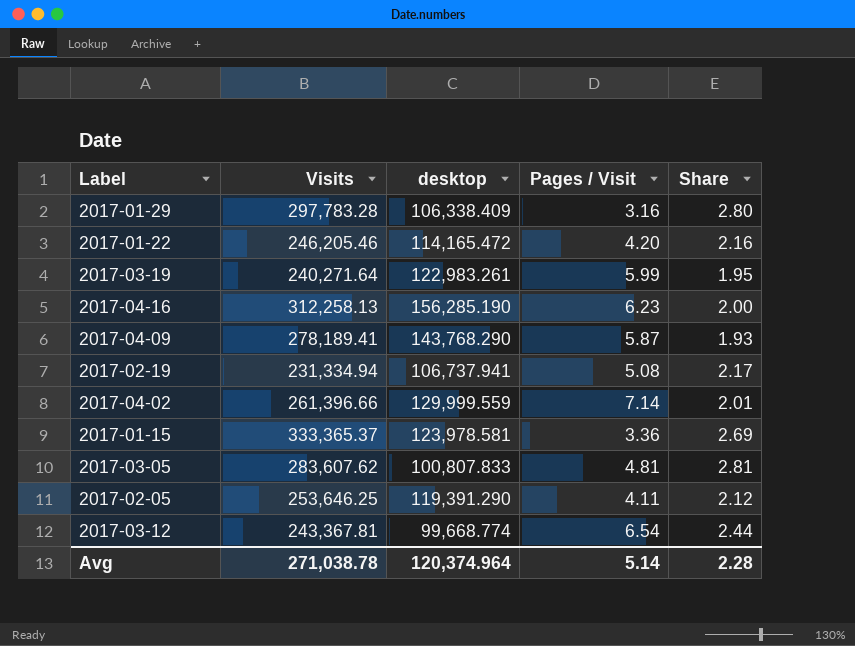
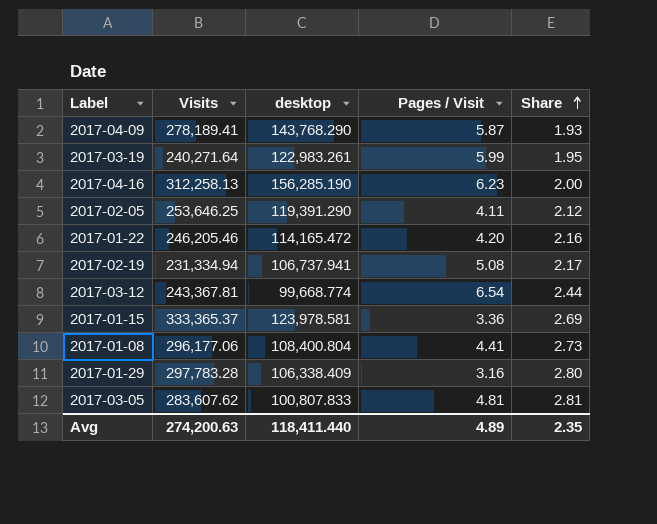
row order: none -> Share ascending
row 2017-04-02: 261,396.66 | 129,999.559 | 7.14 | 2.01 -> none
row 2017-01-08: none -> 296,177.06 | 108,400.804 | 4.41 | 2.73
Avg | Visits: 271,038.78 -> 274,200.63
Avg | desktop: 120,374.964 -> 118,411.440
Avg | Pages / Visit: 5.14 -> 4.89
Avg | Share: 2.28 -> 2.35

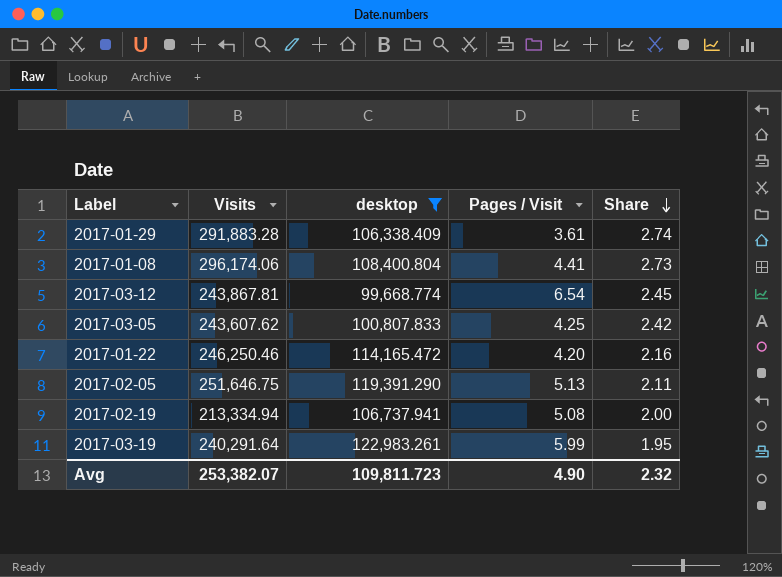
filter: none -> desktop <= 122,983.261
row order: Share ascending -> Share descending
2017-01-29 | Visits: 297,783.28 -> 291,883.28
2017-01-29 | Pages / Visit: 3.16 -> 3.61
2017-01-29 | Share: 2.80 -> 2.74
2017-01-08 | Visits: 296,177.06 -> 296,174.06
2017-03-12 | Visits: 243,367.81 -> 243,867.81
2017-03-12 | Share: 2.44 -> 2.45
2017-03-05 | Visits: 283,607.62 -> 243,607.62
2017-03-05 | Pages / Visit: 4.81 -> 4.25
2017-03-05 | Share: 2.81 -> 2.42
2017-01-22 | Visits: 246,205.46 -> 246,250.46
2017-02-05 | Visits: 253,646.25 -> 251,646.75
2017-02-05 | Pages / Visit: 4.11 -> 5.13
2017-02-05 | Share: 2.12 -> 2.11
2017-02-19 | Visits: 231,334.94 -> 213,334.94
2017-02-19 | Share: 2.17 -> 2.00
2017-03-19 | Visits: 240,271.64 -> 240,291.64
Avg | Visits: 274,200.63 -> 253,382.07
Avg | desktop: 118,411.440 -> 109,811.723
Avg | Pages / Visit: 4.89 -> 4.90
Avg | Share: 2.35 -> 2.32

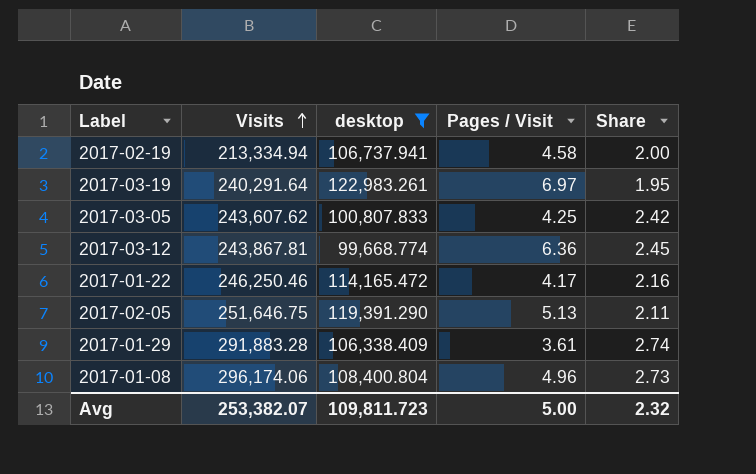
row order: Share descending -> Visits ascending
2017-02-19 | Pages / Visit: 5.08 -> 4.58
2017-03-19 | Pages / Visit: 5.99 -> 6.97
2017-03-12 | Pages / Visit: 6.54 -> 6.36
2017-01-22 | Pages / Visit: 4.20 -> 4.17
2017-01-08 | Pages / Visit: 4.41 -> 4.96
Avg | Pages / Visit: 4.90 -> 5.00

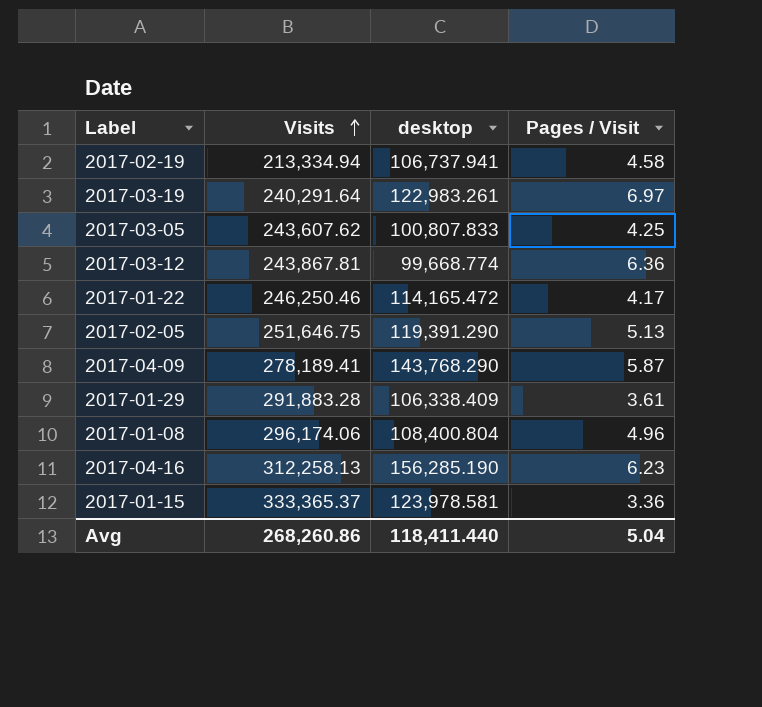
filter: desktop <= 122,983.261 -> none
column Share | formula: [Visits] / [desktop] -> none
Avg | Visits: 253,382.07 -> 268,260.86
Avg | desktop: 109,811.723 -> 118,411.440
Avg | Pages / Visit: 5.00 -> 5.04

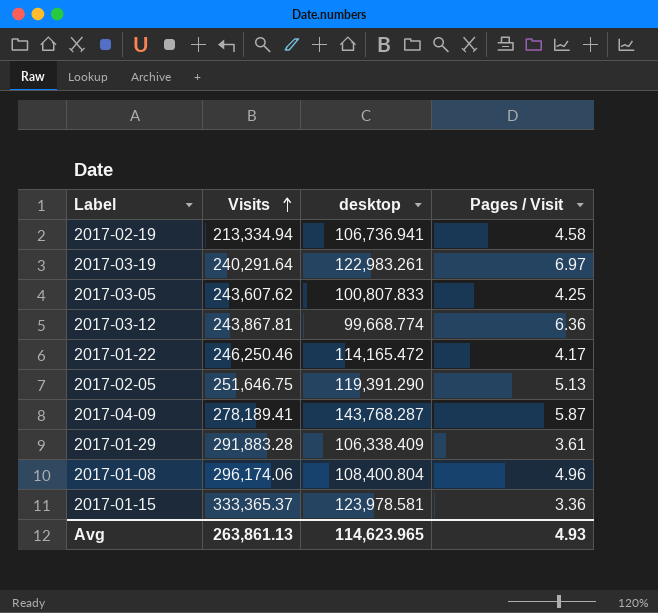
row 2017-04-16: 312,258.13 | 156,285.190 | 6.23 -> none
2017-02-19 | desktop: 106,737.941 -> 106,736.941
2017-04-09 | desktop: 143,768.290 -> 143,768.287
Avg | Visits: 268,260.86 -> 263,861.13
Avg | desktop: 118,411.440 -> 114,623.965
Avg | Pages / Visit: 5.04 -> 4.93

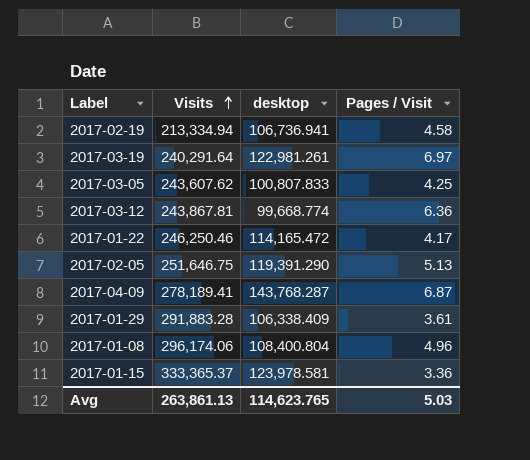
2017-03-19 | desktop: 122,983.261 -> 122,981.261
2017-04-09 | Pages / Visit: 5.87 -> 6.87
Avg | desktop: 114,623.965 -> 114,623.765
Avg | Pages / Visit: 4.93 -> 5.03

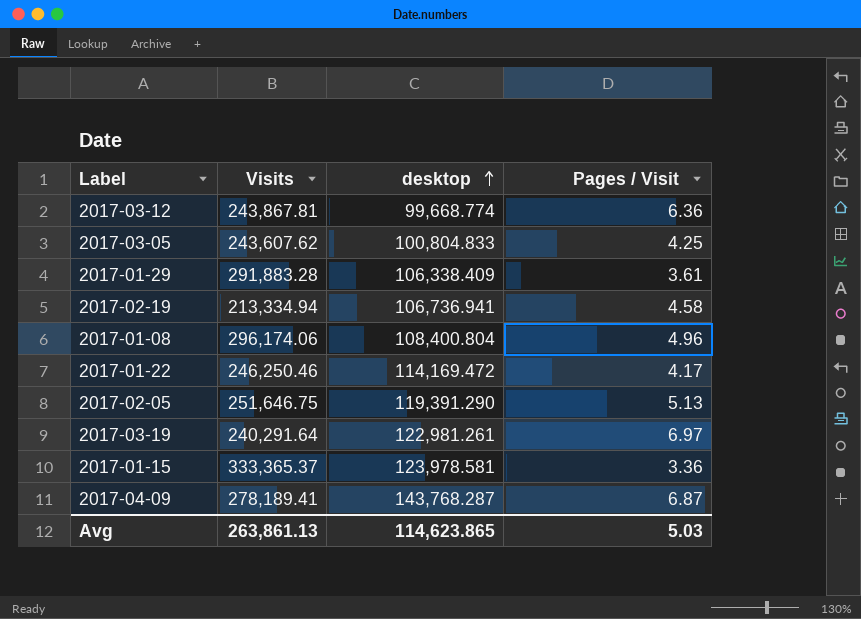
row order: Visits ascending -> desktop ascending
2017-03-05 | desktop: 100,807.833 -> 100,804.833
2017-01-22 | desktop: 114,165.472 -> 114,169.472
Avg | desktop: 114,623.765 -> 114,623.865

